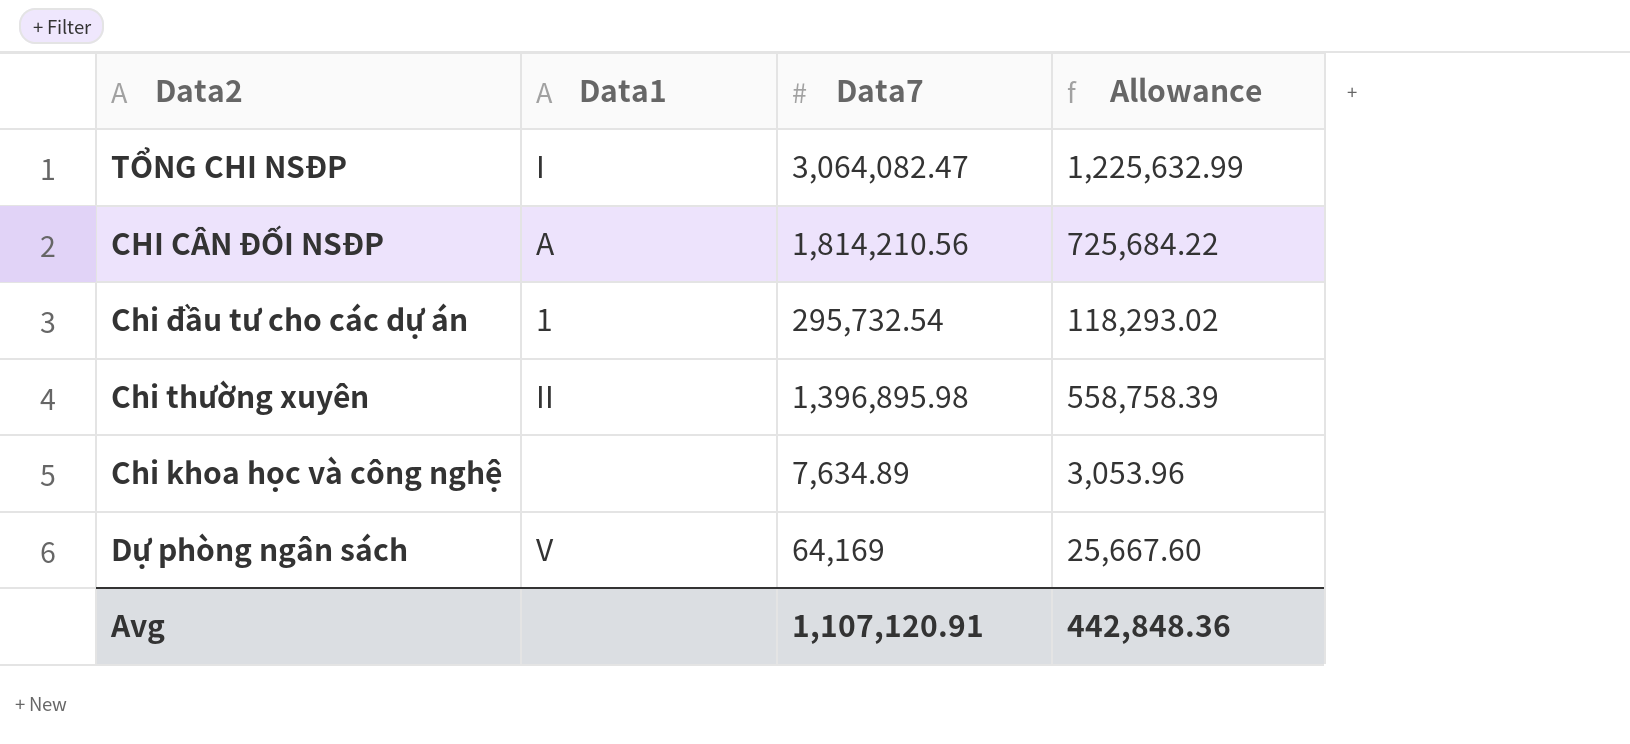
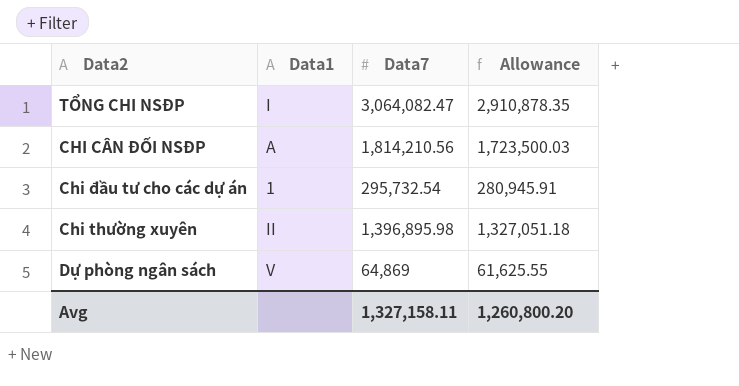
column Allowance | formula: [Data7] * 0.4 -> [Data7] * 0.95
row Chi khoa học và công nghệ: none | 7,634.89 | 3,053.96 -> none
Dự phòng ngân sách | Data7: 64,169 -> 64,869
Avg | Data7: 1,107,120.91 -> 1,327,158.11
Avg | Allowance: 442,848.36 -> 1,260,800.20

